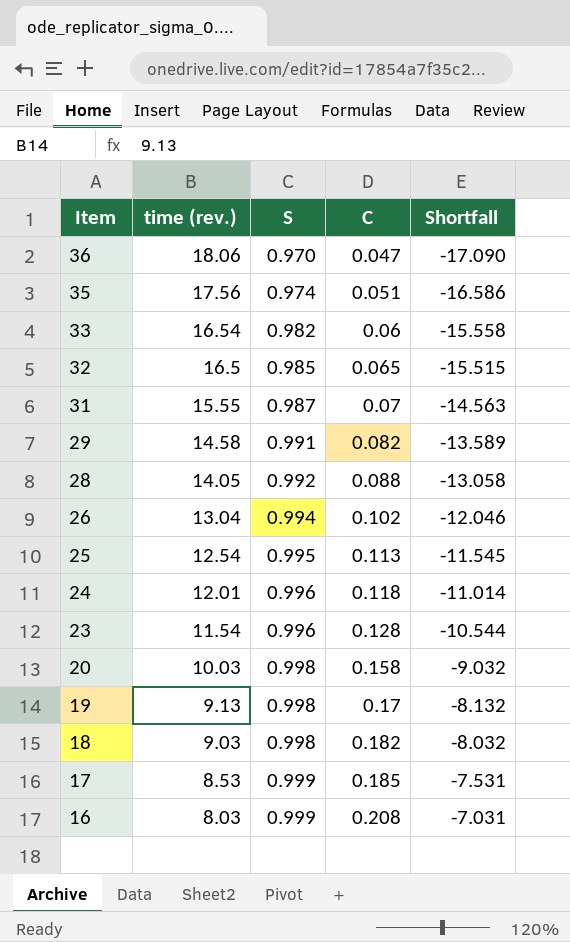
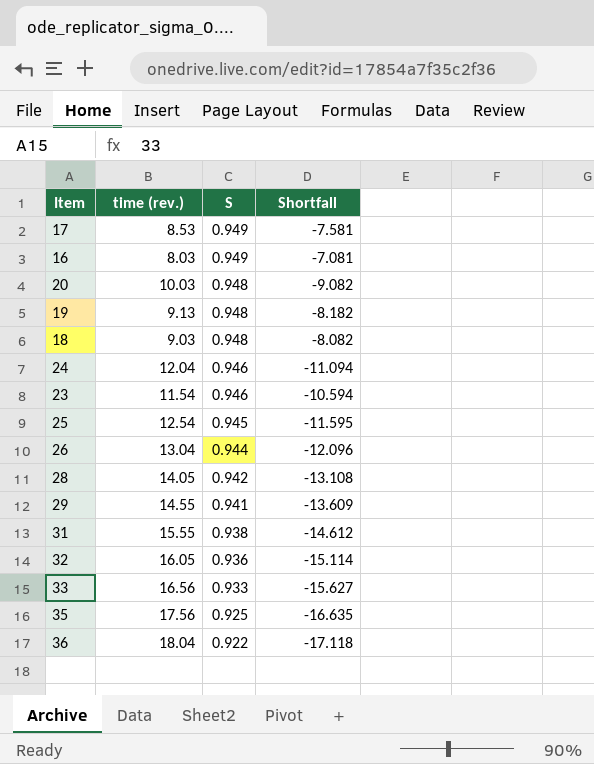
row order: Item descending -> S descending
column C | position: 4 -> none
17 | S: 0.999 -> 0.949
17 | Shortfall: -7.531 -> -7.581
16 | S: 0.999 -> 0.949
16 | Shortfall: -7.031 -> -7.081
20 | S: 0.998 -> 0.948
20 | Shortfall: -9.032 -> -9.082
19 | S: 0.998 -> 0.948
19 | Shortfall: -8.132 -> -8.182
18 | S: 0.998 -> 0.948
18 | Shortfall: -8.032 -> -8.082
24 | time (rev.): 12.01 -> 12.04
24 | S: 0.996 -> 0.946
24 | Shortfall: -11.014 -> -11.094
23 | S: 0.996 -> 0.946
23 | Shortfall: -10.544 -> -10.594
25 | S: 0.995 -> 0.945
25 | Shortfall: -11.545 -> -11.595
26 | S: 0.994 -> 0.944
26 | Shortfall: -12.046 -> -12.096
28 | S: 0.992 -> 0.942
28 | Shortfall: -13.058 -> -13.108
29 | time (rev.): 14.58 -> 14.55
29 | S: 0.991 -> 0.941
29 | Shortfall: -13.589 -> -13.609
31 | S: 0.987 -> 0.938
31 | Shortfall: -14.563 -> -14.612
32 | time (rev.): 16.5 -> 16.05
32 | S: 0.985 -> 0.936
32 | Shortfall: -15.515 -> -15.114
33 | time (rev.): 16.54 -> 16.56
33 | S: 0.982 -> 0.933
33 | Shortfall: -15.558 -> -15.627
35 | S: 0.974 -> 0.925
35 | Shortfall: -16.586 -> -16.635
36 | time (rev.): 18.06 -> 18.04
36 | S: 0.970 -> 0.922
36 | Shortfall: -17.090 -> -17.118

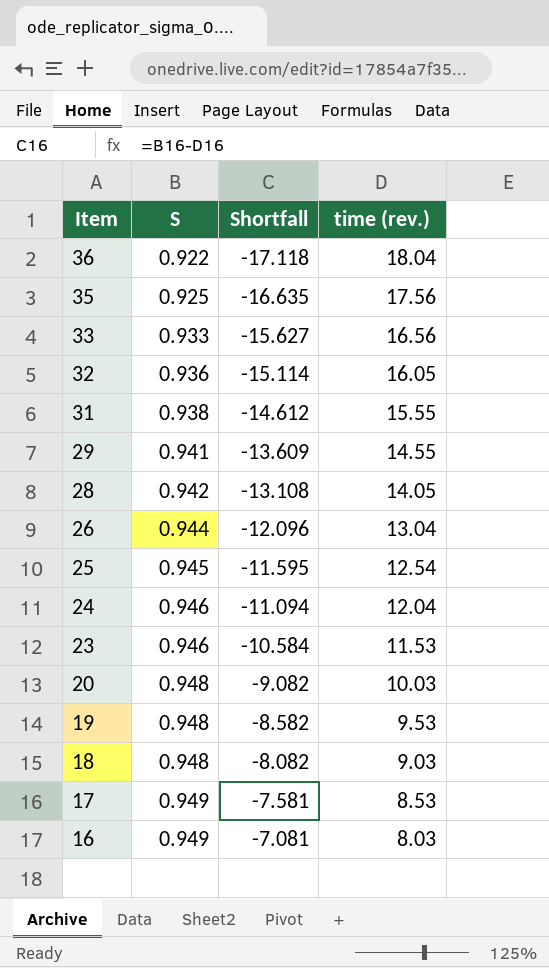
row order: S descending -> Item descending
column time (rev.) | position: 2 -> 4
23 | Shortfall: -10.594 -> -10.584
23 | time (rev.): 11.54 -> 11.53
19 | Shortfall: -8.182 -> -8.582
19 | time (rev.): 9.13 -> 9.53

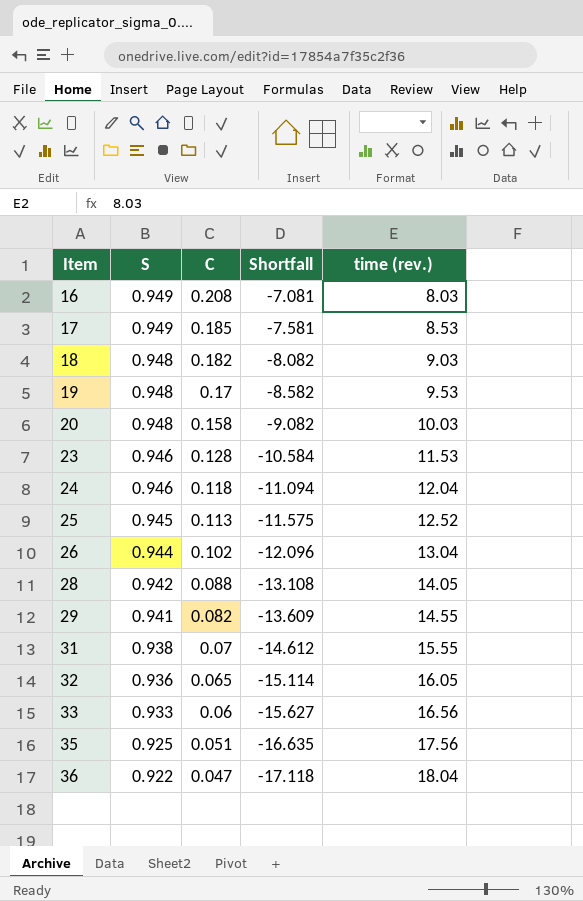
row order: Item descending -> Item ascending
column C | position: none -> 3
25 | Shortfall: -11.595 -> -11.575
25 | time (rev.): 12.54 -> 12.52

